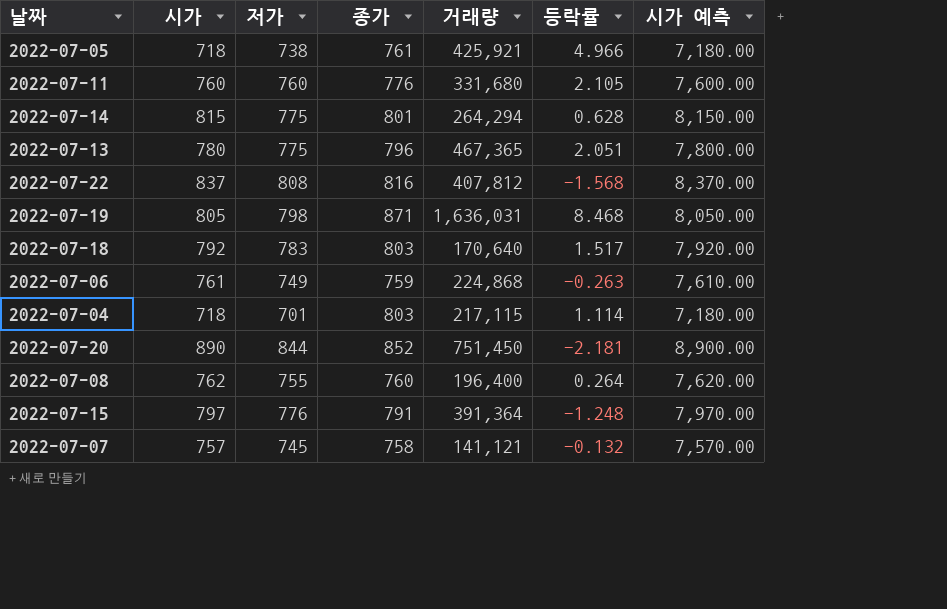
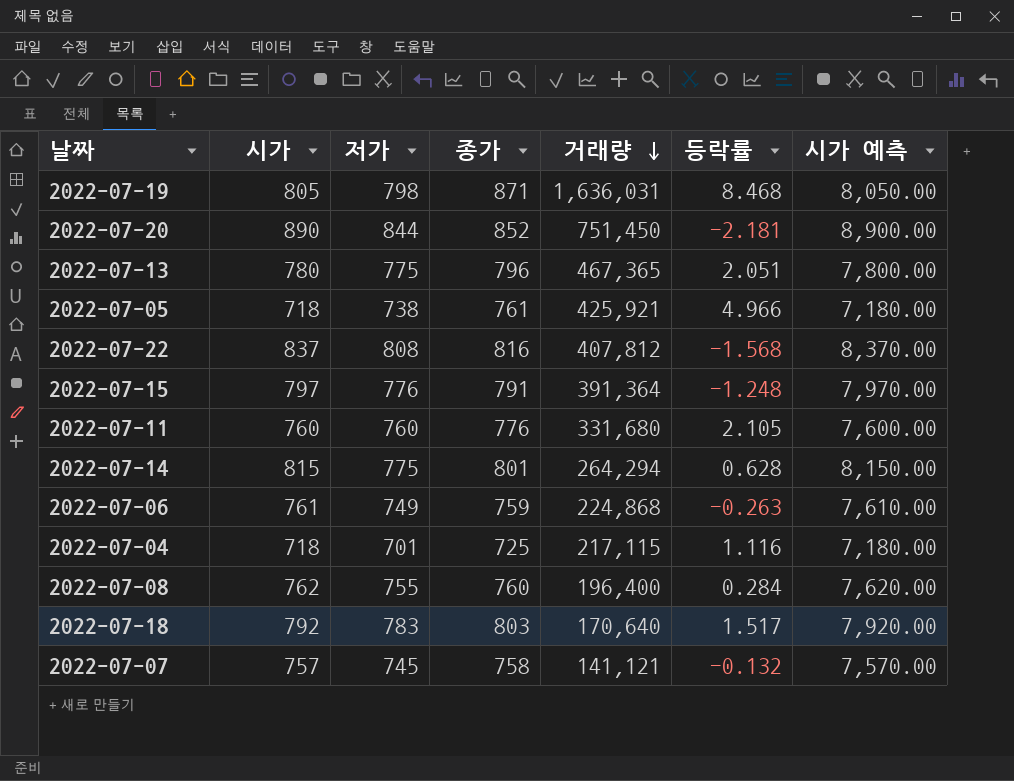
row order: none -> 거래량 descending
2022-07-04 | 종가: 803 -> 725
2022-07-04 | 등락률: 1.114 -> 1.116
2022-07-08 | 등락률: 0.264 -> 0.284

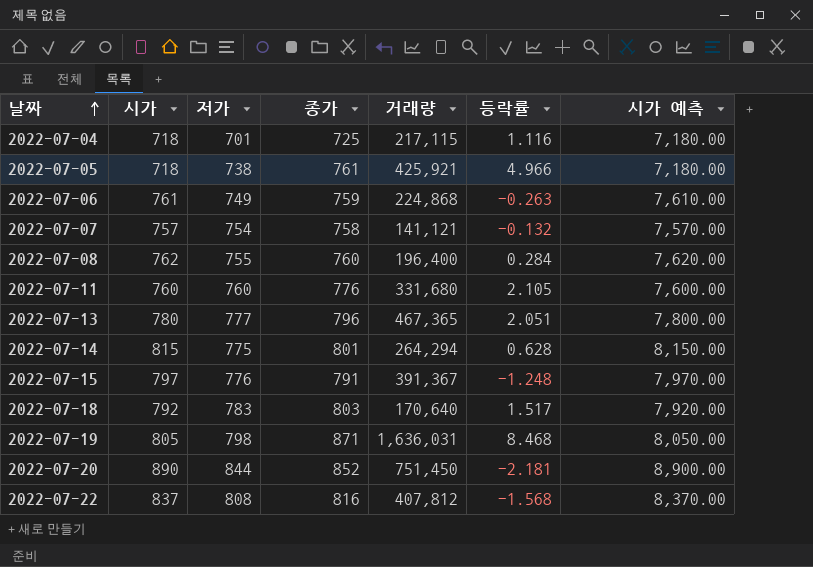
row order: 거래량 descending -> 날짜 ascending
2022-07-07 | 저가: 745 -> 754
2022-07-13 | 저가: 775 -> 777
2022-07-15 | 거래량: 391,364 -> 391,367

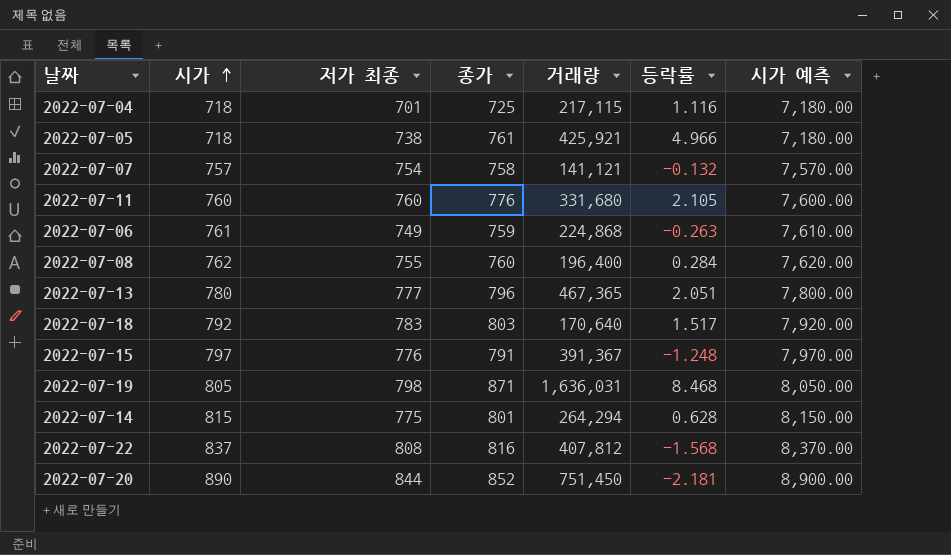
row order: 날짜 ascending -> 시가 ascending
column name: 저가 -> 저가 최종

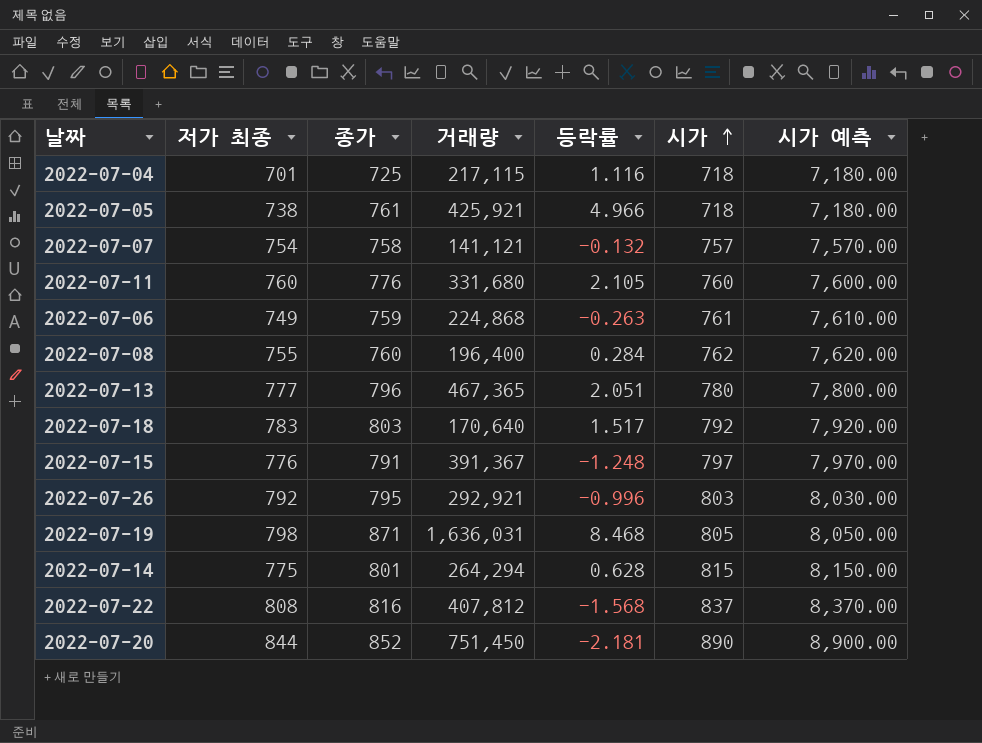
column 시가 | position: 2 -> 6
row 2022-07-26: none -> 792 | 795 | 292,921 | -0.996 | 803 | 8,030.00

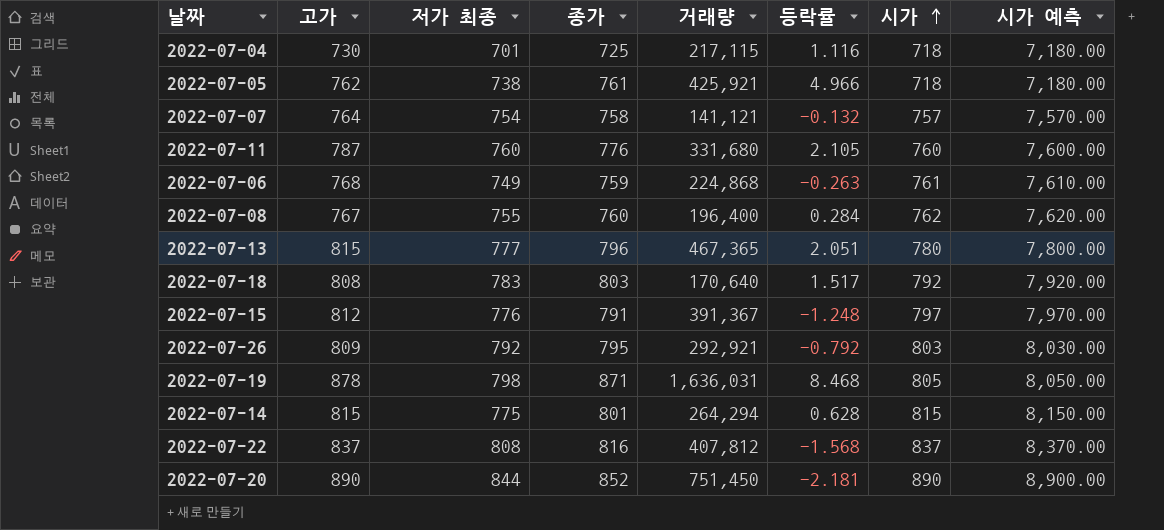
column 고가 | position: none -> 2
2022-07-26 | 등락률: -0.996 -> -0.792

